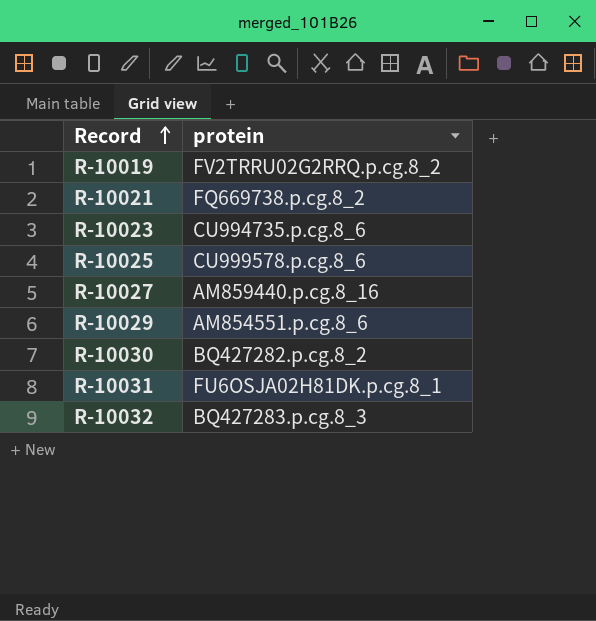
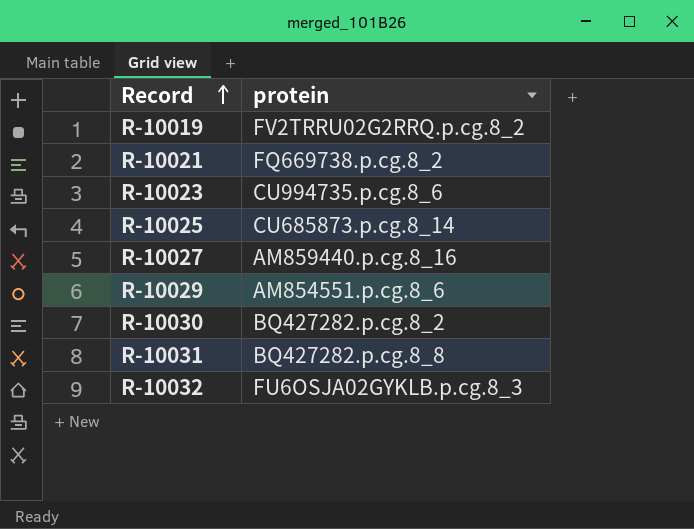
R-10025 | protein: CU999578.p.cg.8_6 -> CU685873.p.cg.8_14
R-10031 | protein: FU6OSJA02H81DK.p.cg.8_1 -> BQ427282.p.cg.8_8
R-10032 | protein: BQ427283.p.cg.8_3 -> FU6OSJA02GYKLB.p.cg.8_3

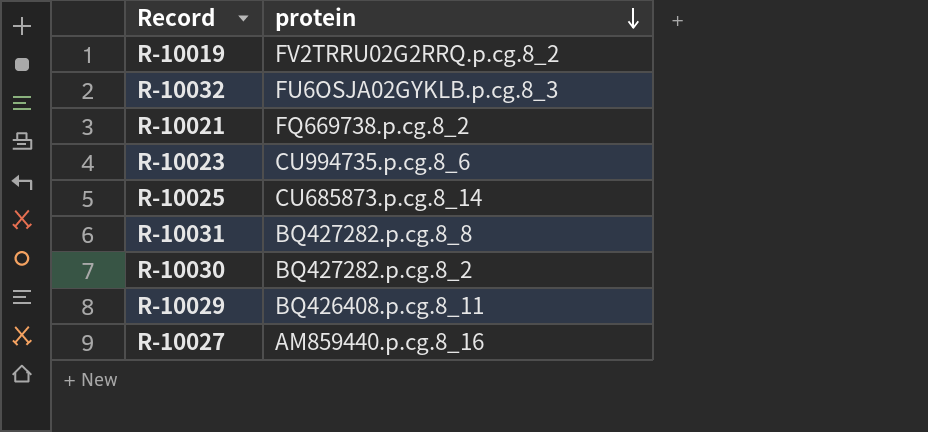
row order: Record ascending -> protein descending
R-10029 | protein: AM854551.p.cg.8_6 -> BQ426408.p.cg.8_11

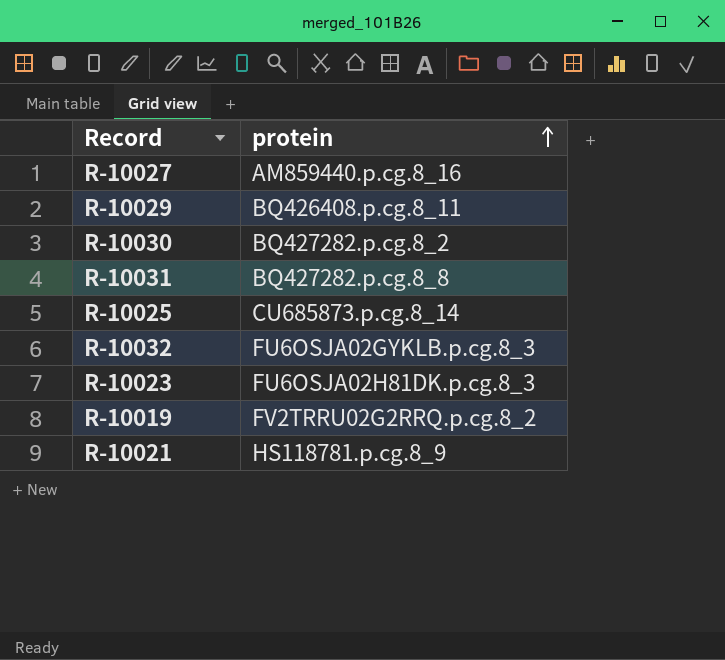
row order: protein descending -> protein ascending
R-10023 | protein: CU994735.p.cg.8_6 -> FU6OSJA02H81DK.p.cg.8_3
R-10021 | protein: FQ669738.p.cg.8_2 -> HS118781.p.cg.8_9

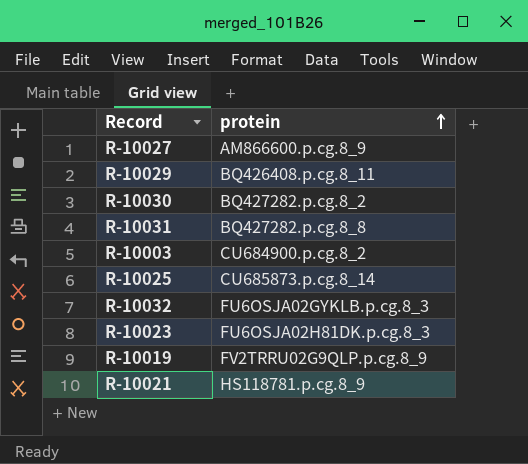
R-10027 | protein: AM859440.p.cg.8_16 -> AM866600.p.cg.8_9
row R-10003: none -> CU684900.p.cg.8_2
R-10019 | protein: FV2TRRU02G2RRQ.p.cg.8_2 -> FV2TRRU02G9QLP.p.cg.8_9

